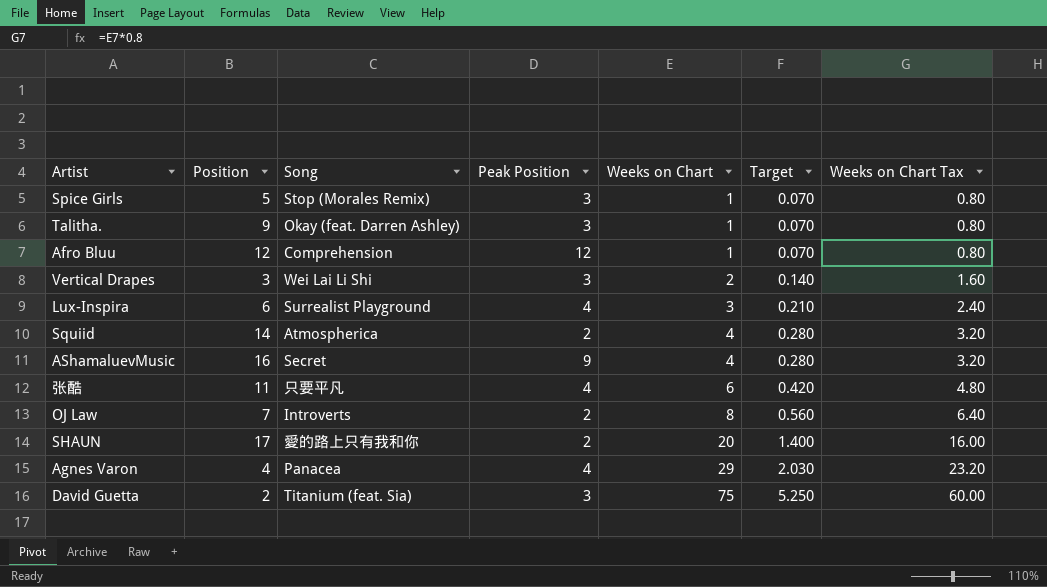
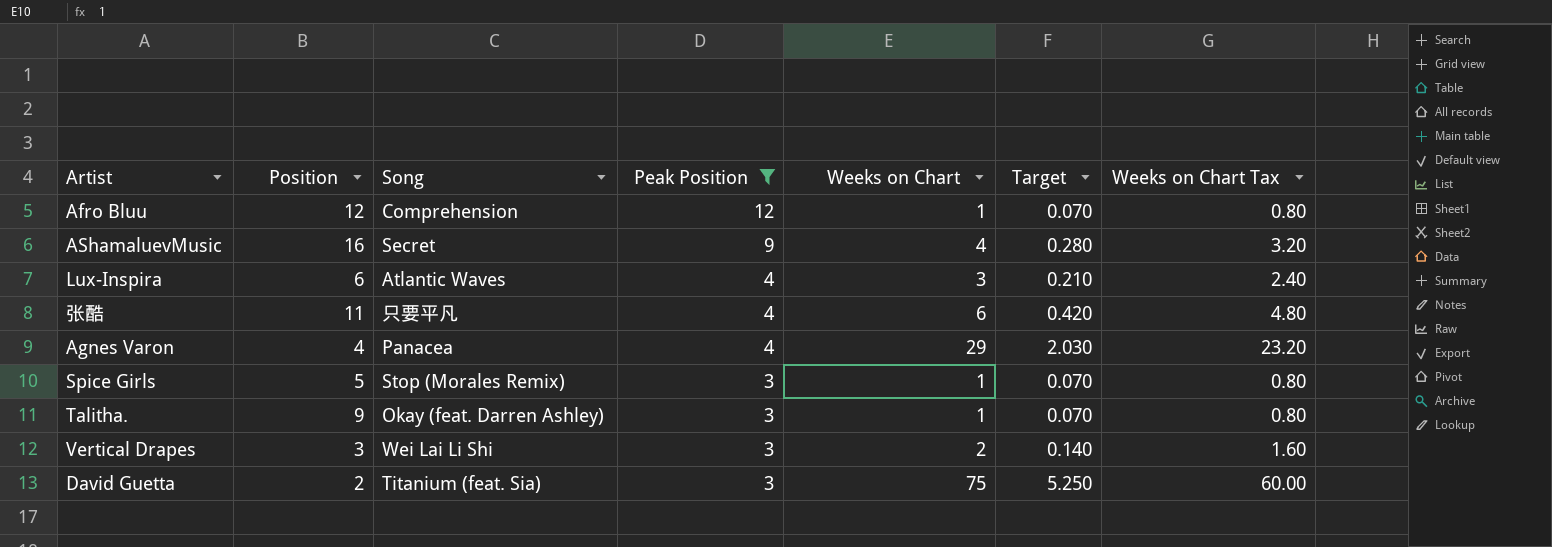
filter: none -> Peak Position != 2
row order: Weeks on Chart ascending -> Peak Position descending
Lux-Inspira | Song: Surrealist Playground -> Atlantic Waves

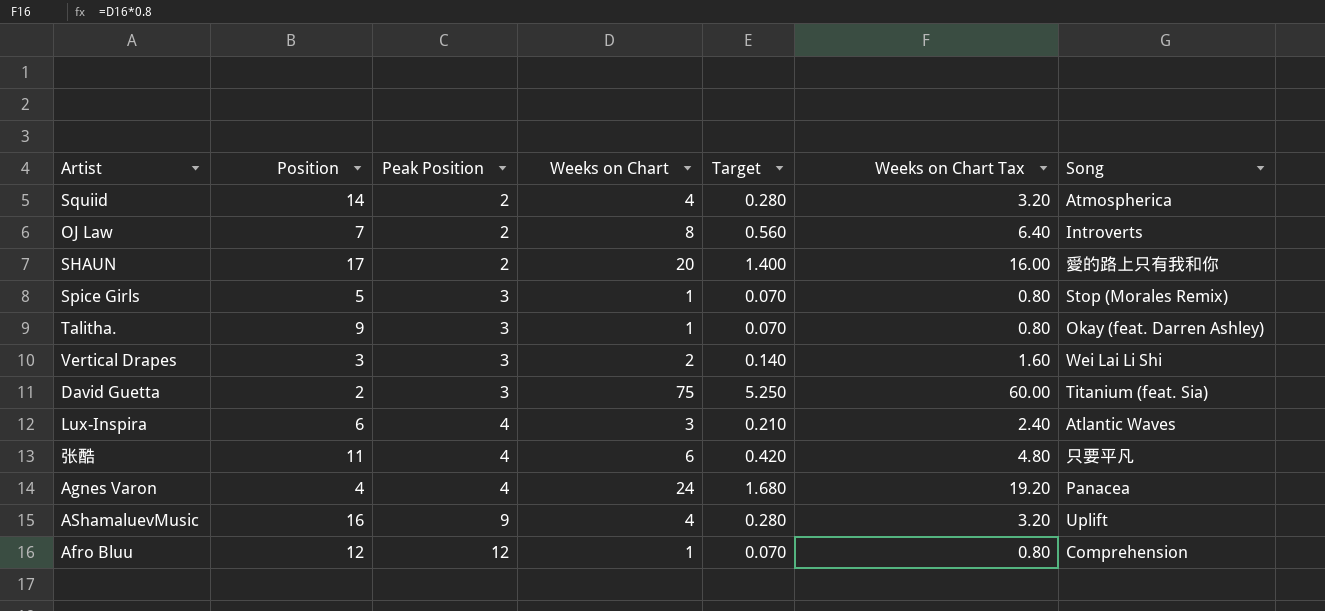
filter: Peak Position != 2 -> none
row order: Peak Position descending -> Peak Position ascending
column Song | position: 3 -> 7
Agnes Varon | Weeks on Chart: 29 -> 24
Agnes Varon | Target: 2.030 -> 1.680
Agnes Varon | Weeks on Chart Tax: 23.20 -> 19.20
AShamaluevMusic | Song: Secret -> Uplift

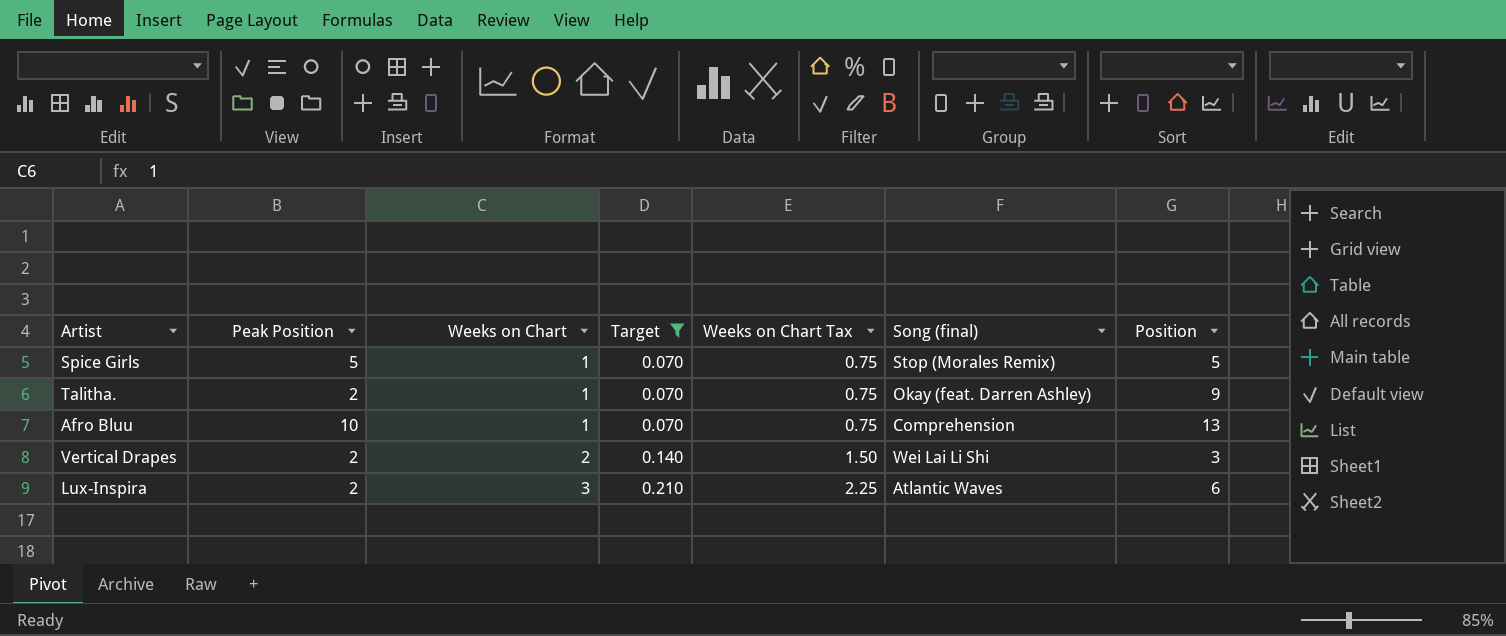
filter: none -> Target <= 0.210
row order: Peak Position ascending -> Weeks on Chart ascending
column Weeks on Chart Tax | formula: [Weeks on Chart] * 0.8 -> [Weeks on Chart] * 0.75
column name: Song -> Song (final)
column Position | position: 2 -> 7
Spice Girls | Peak Position: 3 -> 5
Talitha. | Peak Position: 3 -> 2
Afro Bluu | Peak Position: 12 -> 10
Afro Bluu | Position: 12 -> 13
Vertical Drapes | Peak Position: 3 -> 2
Lux-Inspira | Peak Position: 4 -> 2

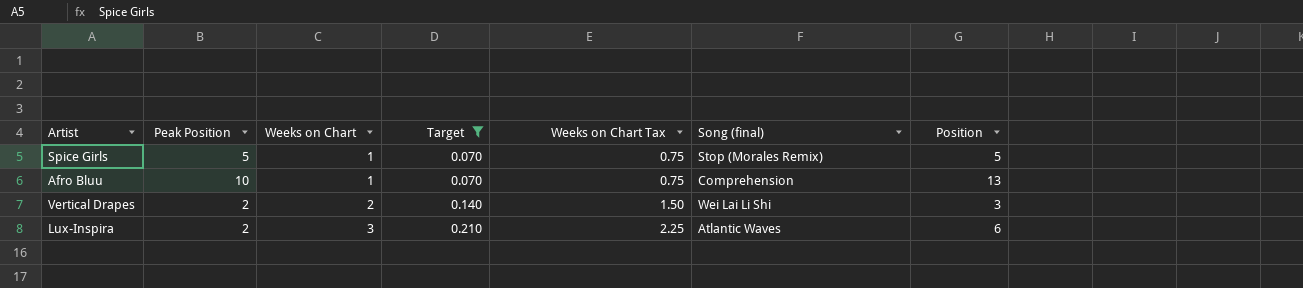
row Talitha.: 2 | 1 | 0.070 | 0.75 | Okay (feat. Darren Ashley) | 9 -> none

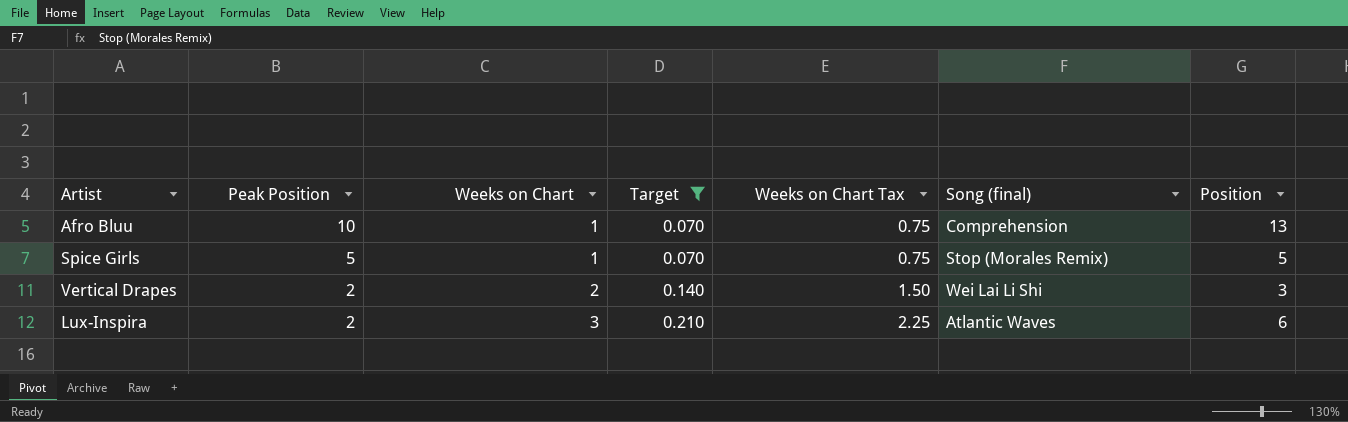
row order: Weeks on Chart ascending -> Peak Position descending

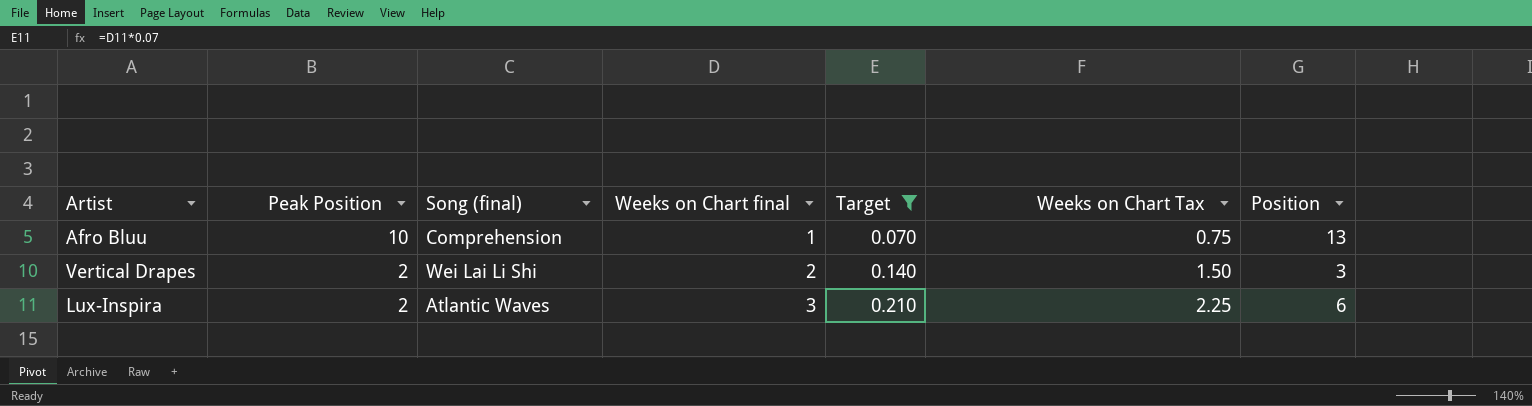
column Song (final) | position: 6 -> 3
column name: Weeks on Chart -> Weeks on Chart final
row Spice Girls: 5 | 1 | 0.070 | 0.75 | Stop (Morales Remix) | 5 -> none

